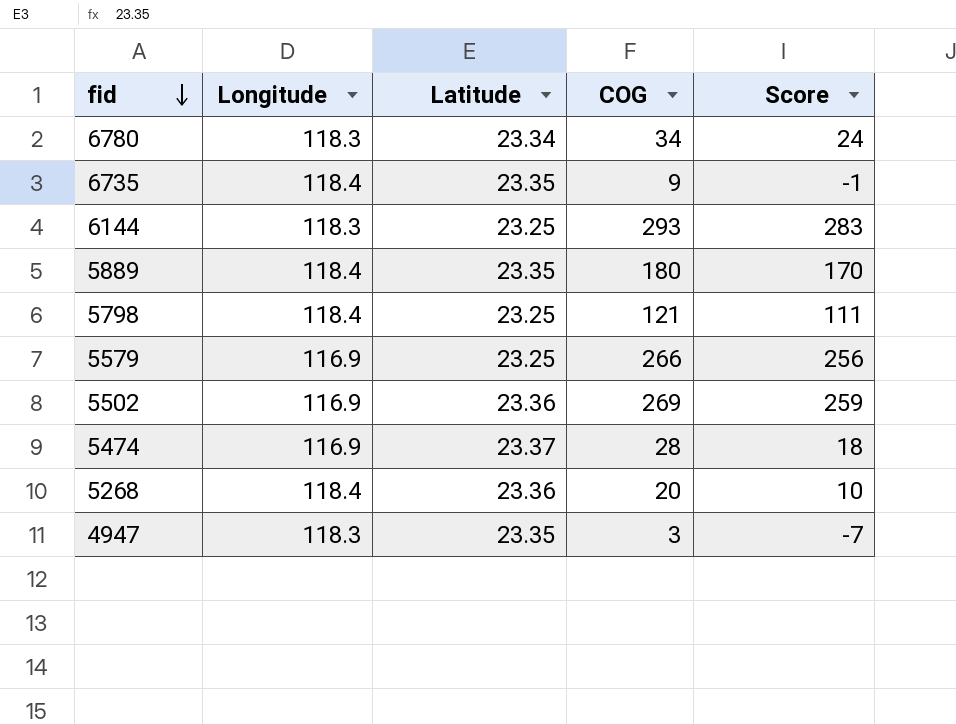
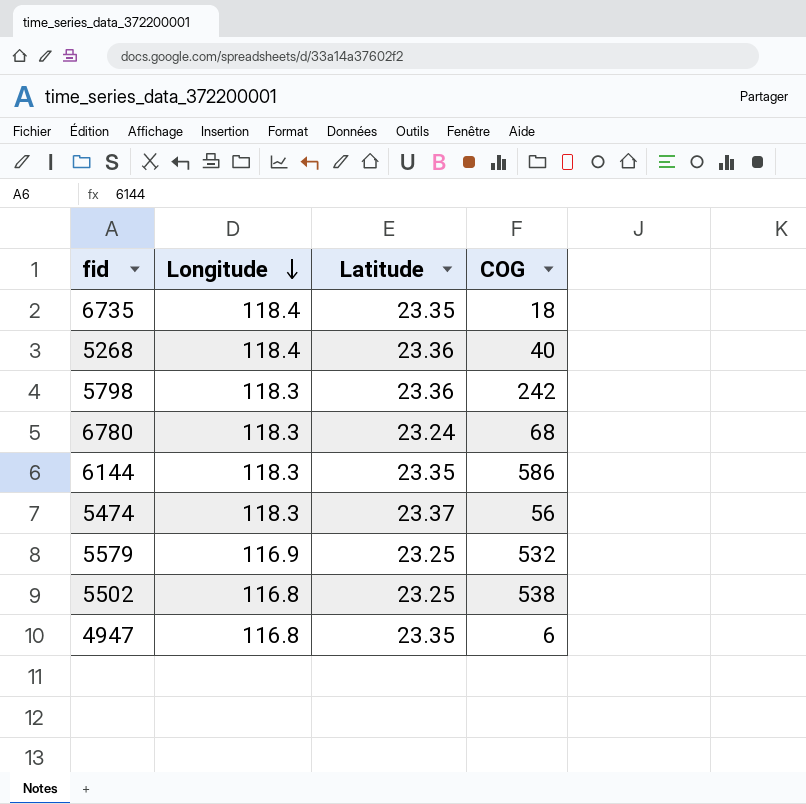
row order: fid descending -> Longitude descending
column Score | formula: [COG] - 10 -> none
row 5889: 118.4 | 23.35 | 180 | 170 -> none
6735 | COG: 9 -> 18
5268 | COG: 20 -> 40
5798 | Longitude: 118.4 -> 118.3
5798 | Latitude: 23.25 -> 23.36
5798 | COG: 121 -> 242
6780 | Latitude: 23.34 -> 23.24
6780 | COG: 34 -> 68
6144 | Latitude: 23.25 -> 23.35
6144 | COG: 293 -> 586
5474 | Longitude: 116.9 -> 118.3
5474 | COG: 28 -> 56
5579 | COG: 266 -> 532
5502 | Longitude: 116.9 -> 116.8
5502 | Latitude: 23.36 -> 23.25
5502 | COG: 269 -> 538
4947 | Longitude: 118.3 -> 116.8
4947 | COG: 3 -> 6

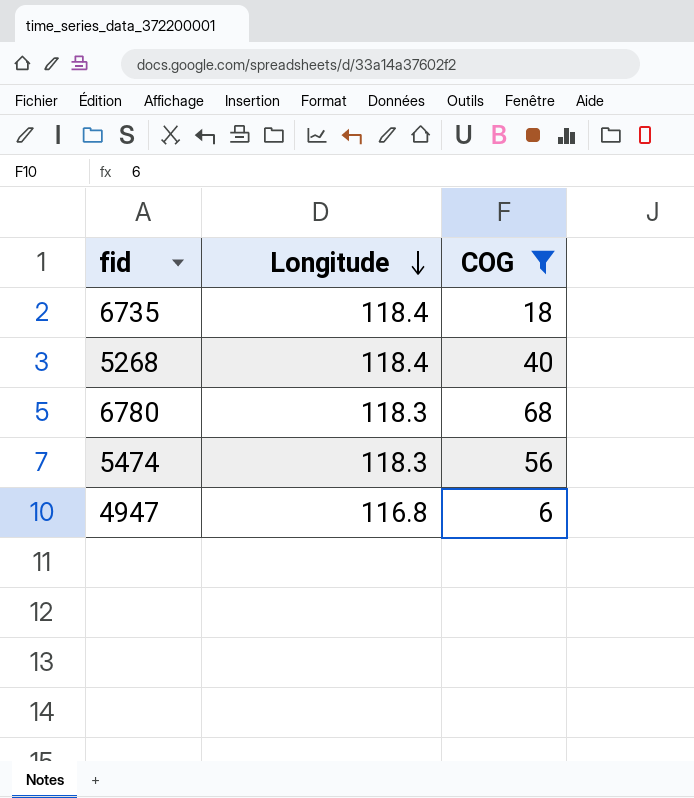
filter: none -> COG <= 68
column Latitude | position: 3 -> none

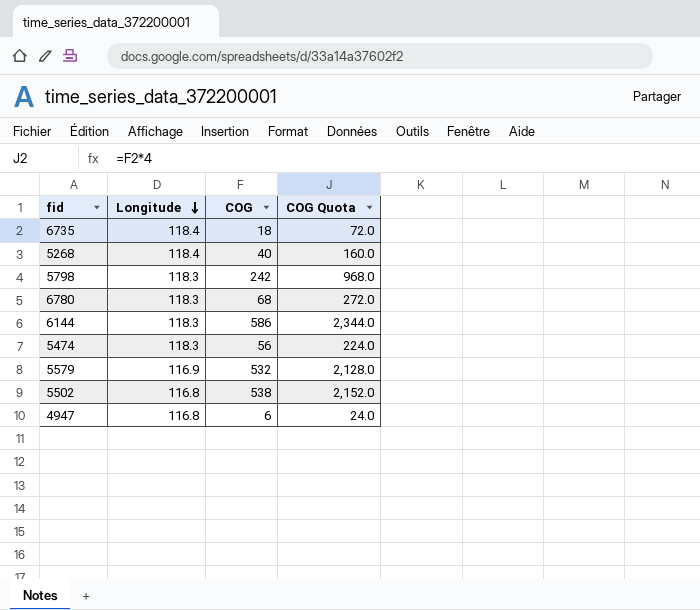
filter: COG <= 68 -> none
column COG Quota | formula: none -> [COG] * 4

